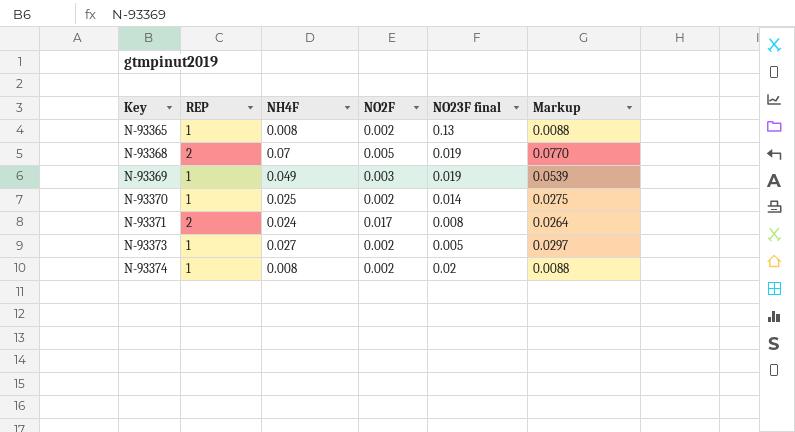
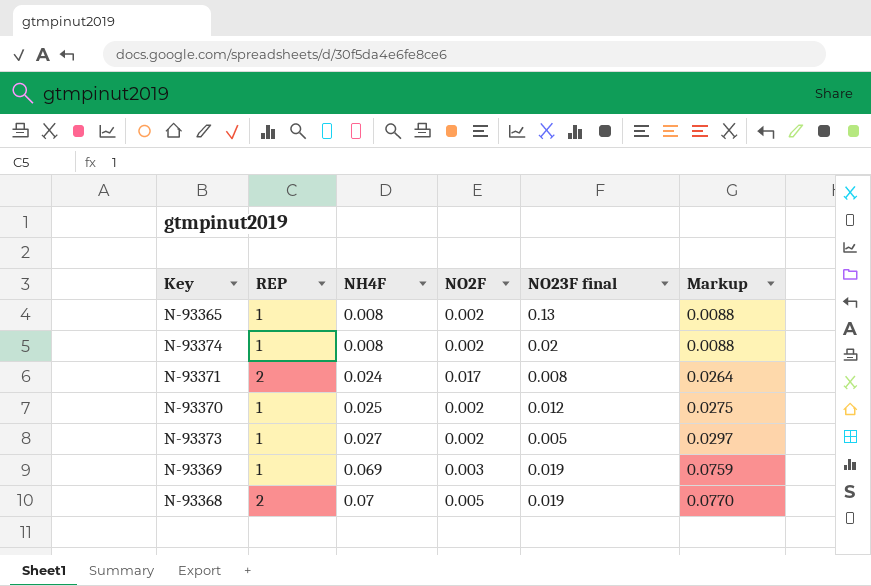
row order: Key ascending -> NH4F ascending
N-93370 | NO23F final: 0.014 -> 0.012
N-93369 | NH4F: 0.049 -> 0.069
N-93369 | Markup: 0.0539 -> 0.0759

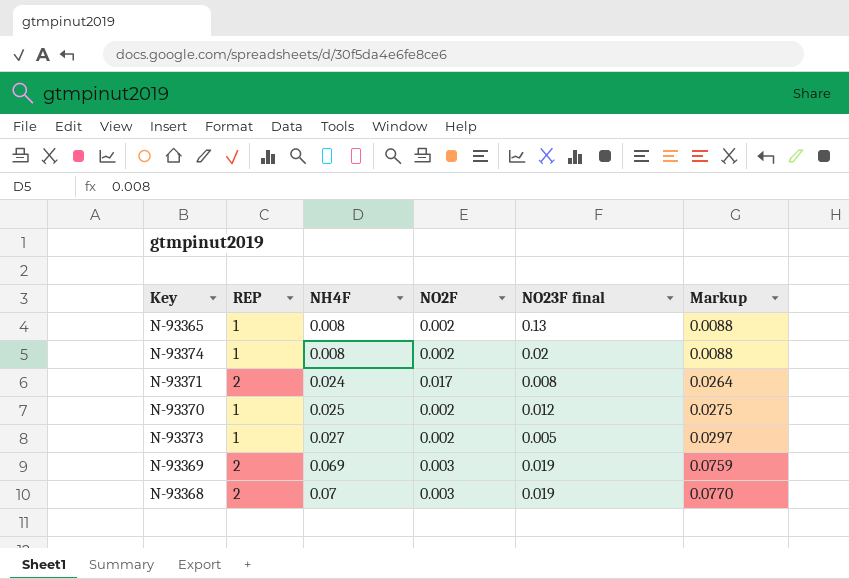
N-93369 | REP: 1 -> 2
N-93368 | NO2F: 0.005 -> 0.003

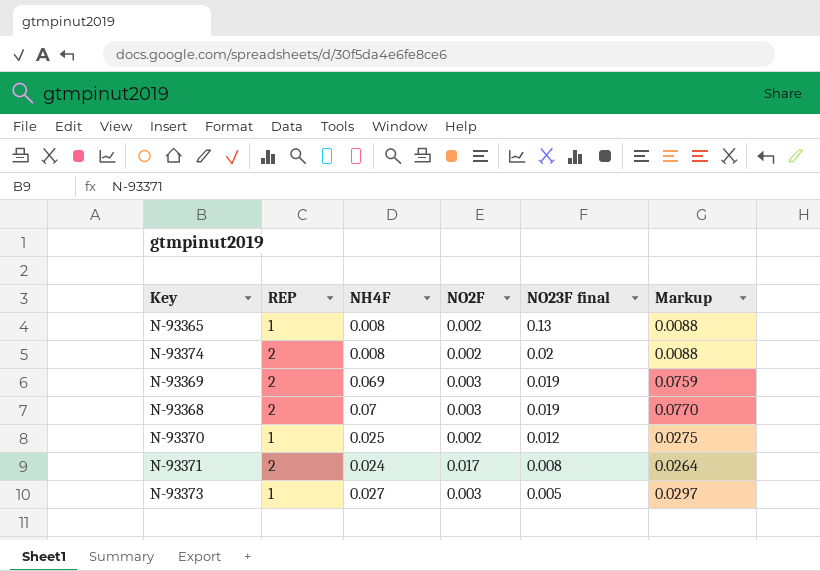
row order: NH4F ascending -> NO23F final descending
N-93374 | REP: 1 -> 2
N-93373 | NO2F: 0.002 -> 0.003

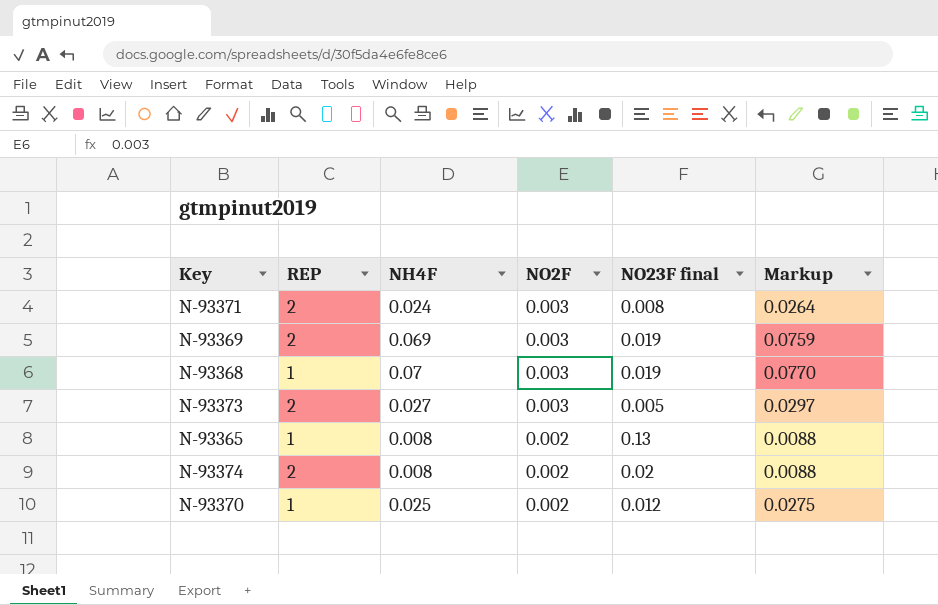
row order: NO23F final descending -> NO2F descending
N-93371 | NO2F: 0.017 -> 0.003
N-93368 | REP: 2 -> 1
N-93373 | REP: 1 -> 2

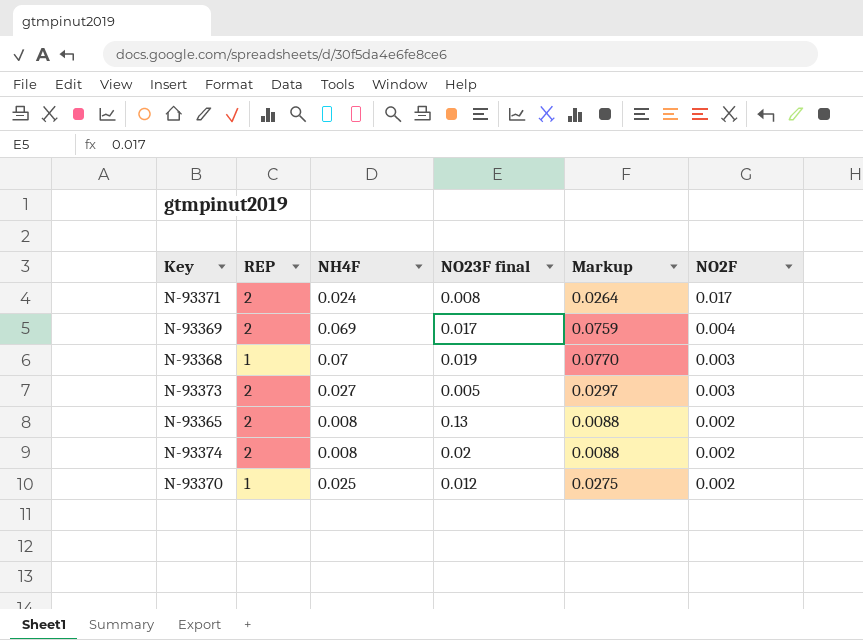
column NO2F | position: 4 -> 6
N-93371 | NO2F: 0.003 -> 0.017
N-93369 | NO23F final: 0.019 -> 0.017
N-93369 | NO2F: 0.003 -> 0.004
N-93365 | REP: 1 -> 2

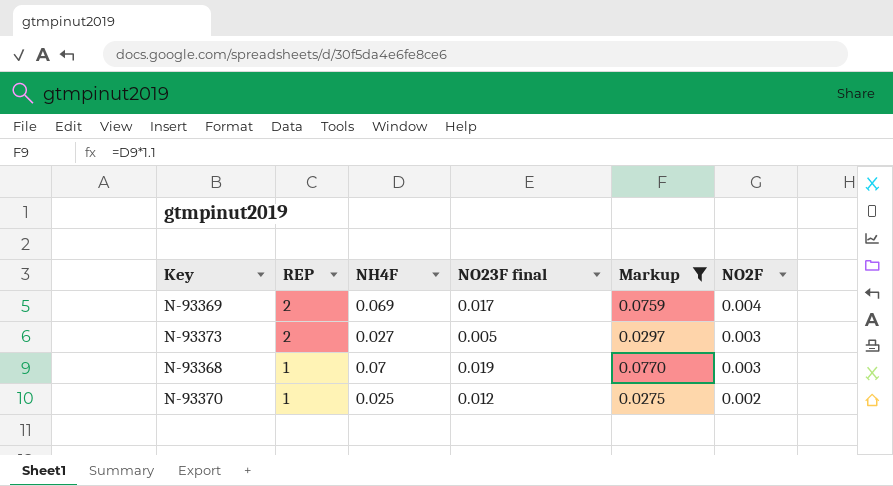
filter: none -> Markup >= 0.0275
row order: NO2F descending -> REP descending

